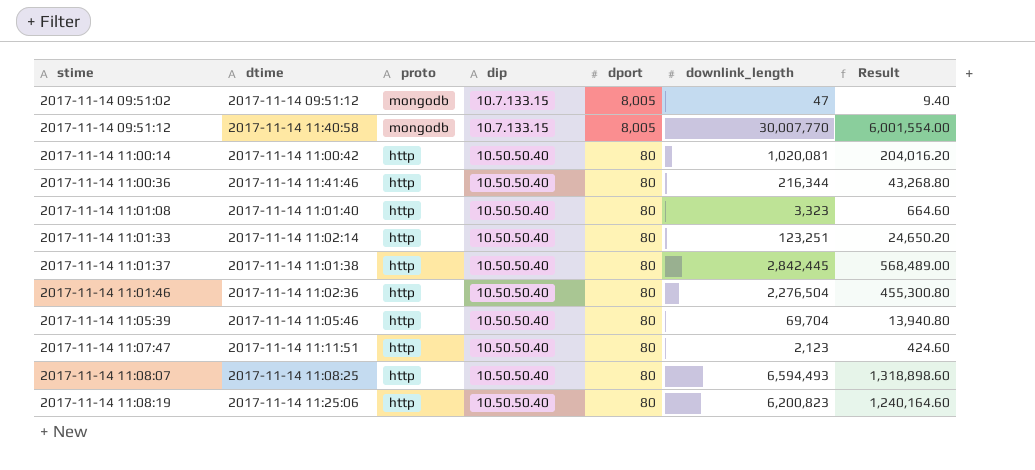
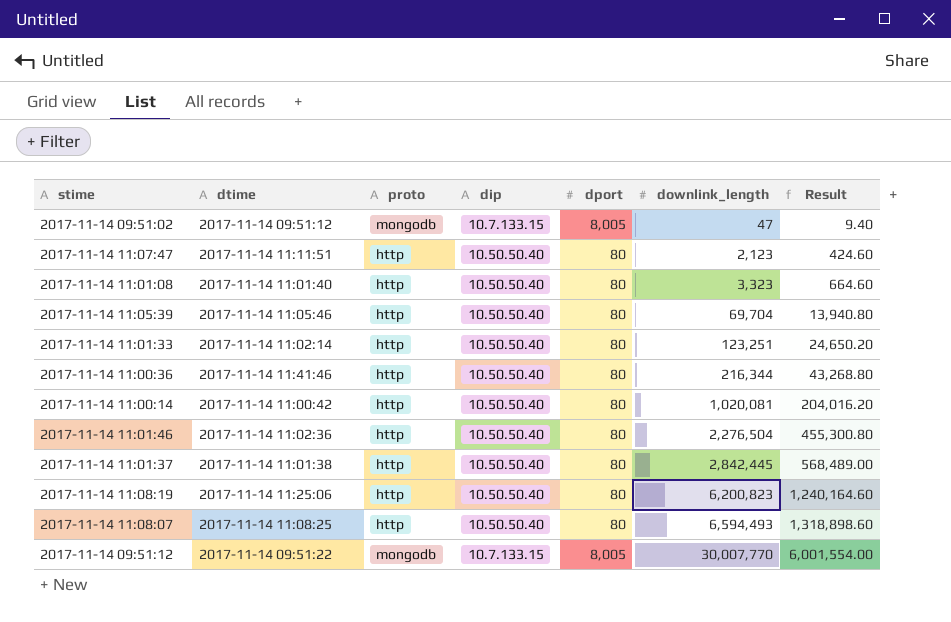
row order: stime ascending -> downlink_length ascending
2017-11-14 09:51:12 | dtime: 2017-11-14 11:40:58 -> 2017-11-14 09:51:22

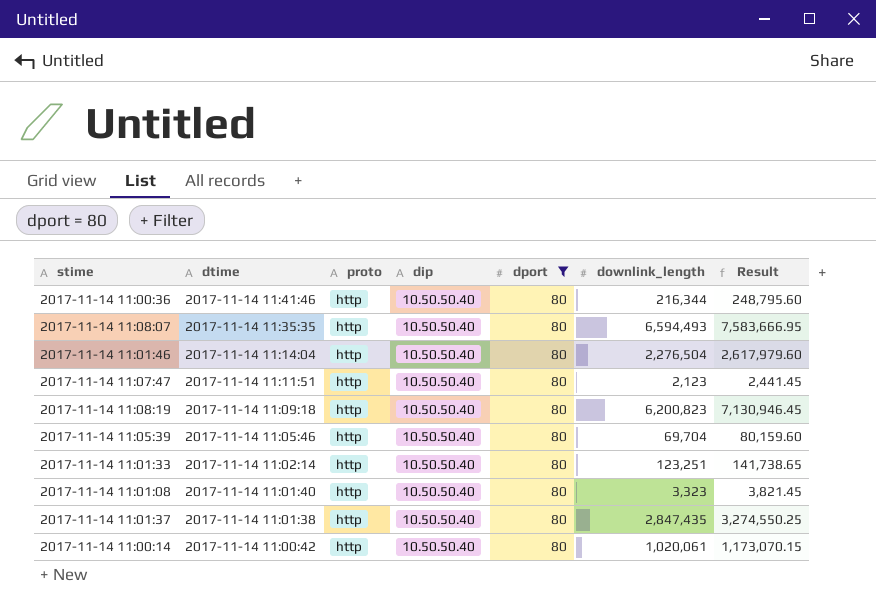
filter: none -> dport = 80
row order: downlink_length ascending -> dtime descending
column Result | formula: [downlink_length] * 0.2 -> [downlink_length] * 1.15
2017-11-14 11:08:07 | dtime: 2017-11-14 11:08:25 -> 2017-11-14 11:35:35
2017-11-14 11:01:46 | dtime: 2017-11-14 11:02:36 -> 2017-11-14 11:14:04
2017-11-14 11:08:19 | dtime: 2017-11-14 11:25:06 -> 2017-11-14 11:09:18
2017-11-14 11:01:37 | downlink_length: 2,842,445 -> 2,847,435
2017-11-14 11:00:14 | downlink_length: 1,020,081 -> 1,020,061

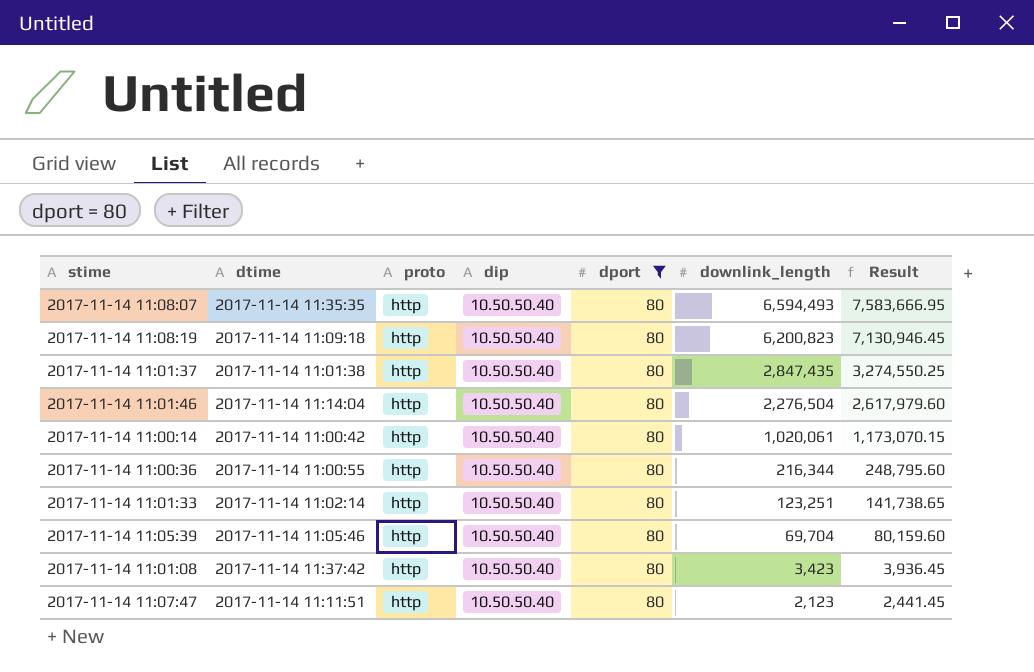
row order: dtime descending -> downlink_length descending
2017-11-14 11:00:36 | dtime: 2017-11-14 11:41:46 -> 2017-11-14 11:00:55
2017-11-14 11:01:08 | dtime: 2017-11-14 11:01:40 -> 2017-11-14 11:37:42
2017-11-14 11:01:08 | downlink_length: 3,323 -> 3,423
2017-11-14 11:01:08 | Result: 3,821.45 -> 3,936.45

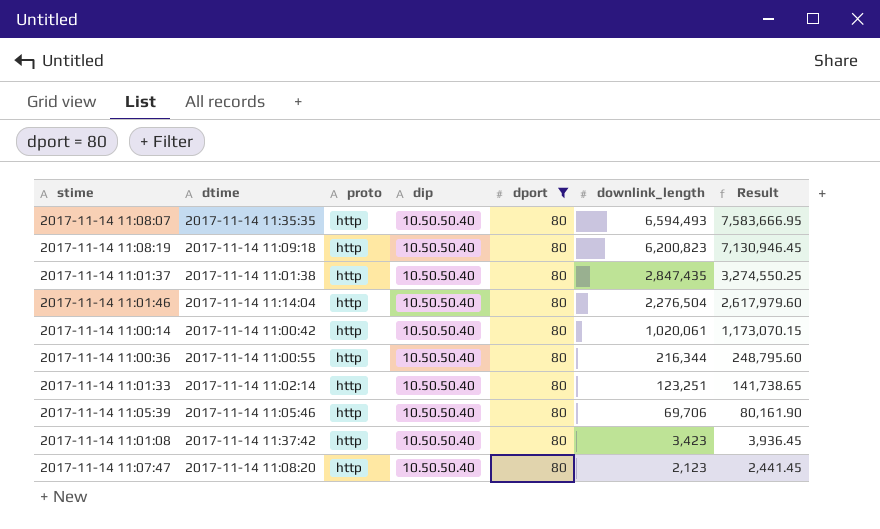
2017-11-14 11:05:39 | downlink_length: 69,704 -> 69,706
2017-11-14 11:05:39 | Result: 80,159.60 -> 80,161.90
2017-11-14 11:07:47 | dtime: 2017-11-14 11:11:51 -> 2017-11-14 11:08:20

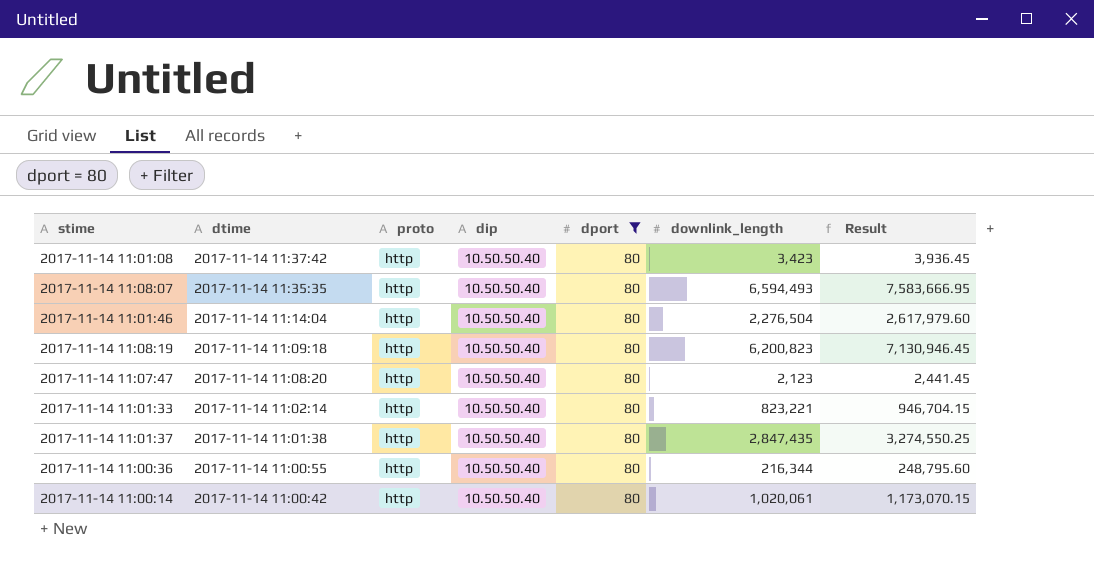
row order: downlink_length descending -> dtime descending
row 2017-11-14 11:05:39: 2017-11-14 11:05:46 | http | 10.50.50.40 | 80 | 69,706 | 80,161.90 -> none
2017-11-14 11:01:33 | downlink_length: 123,251 -> 823,221
2017-11-14 11:01:33 | Result: 141,738.65 -> 946,704.15

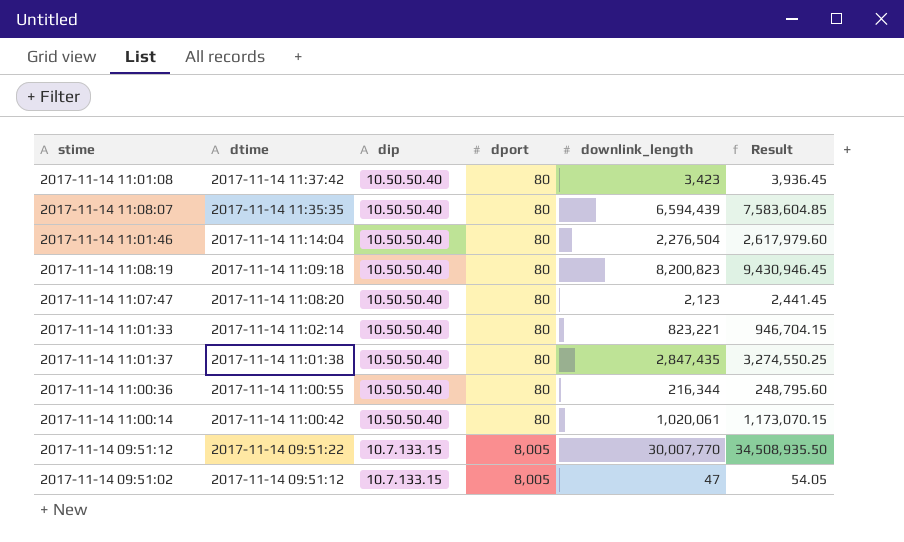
filter: dport = 80 -> none
column proto | position: 3 -> none
2017-11-14 11:08:07 | downlink_length: 6,594,493 -> 6,594,439
2017-11-14 11:08:07 | Result: 7,583,666.95 -> 7,583,604.85
2017-11-14 11:08:19 | downlink_length: 6,200,823 -> 8,200,823
2017-11-14 11:08:19 | Result: 7,130,946.45 -> 9,430,946.45

